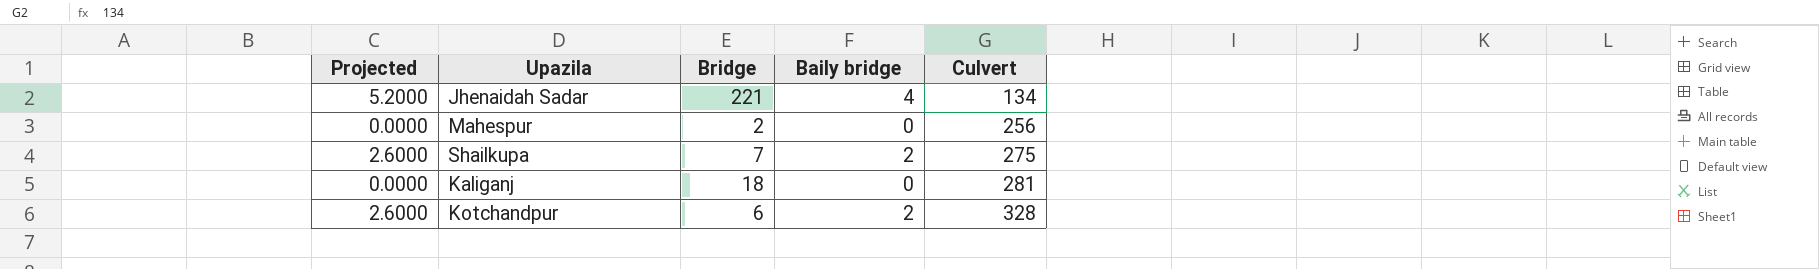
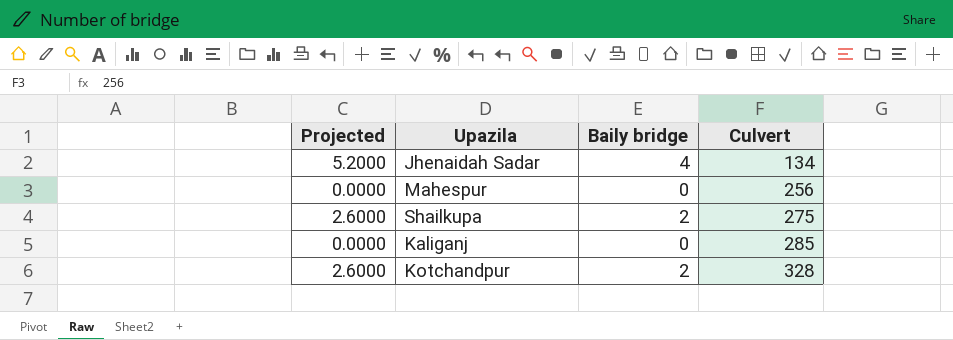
column Bridge | position: 3 -> none
Kaliganj | Culvert: 281 -> 285

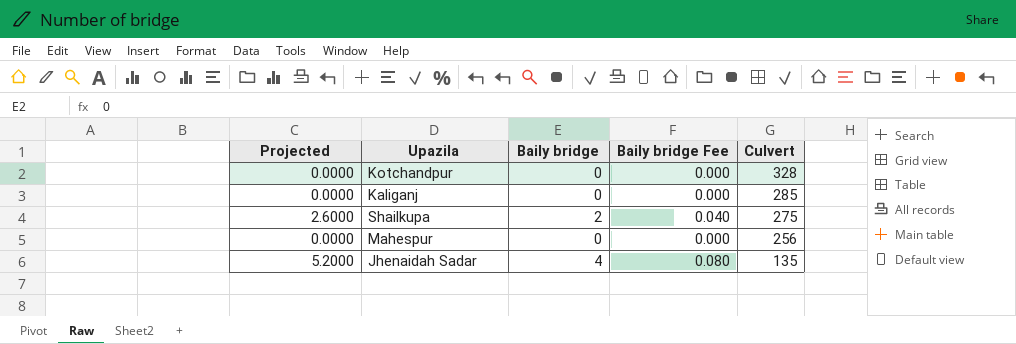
row order: Culvert ascending -> Culvert descending
column Baily bridge Fee | formula: none -> [Baily bridge] * 0.02
Kotchandpur | Projected: 2.6000 -> 0.0000
Kotchandpur | Baily bridge: 2 -> 0
Jhenaidah Sadar | Culvert: 134 -> 135

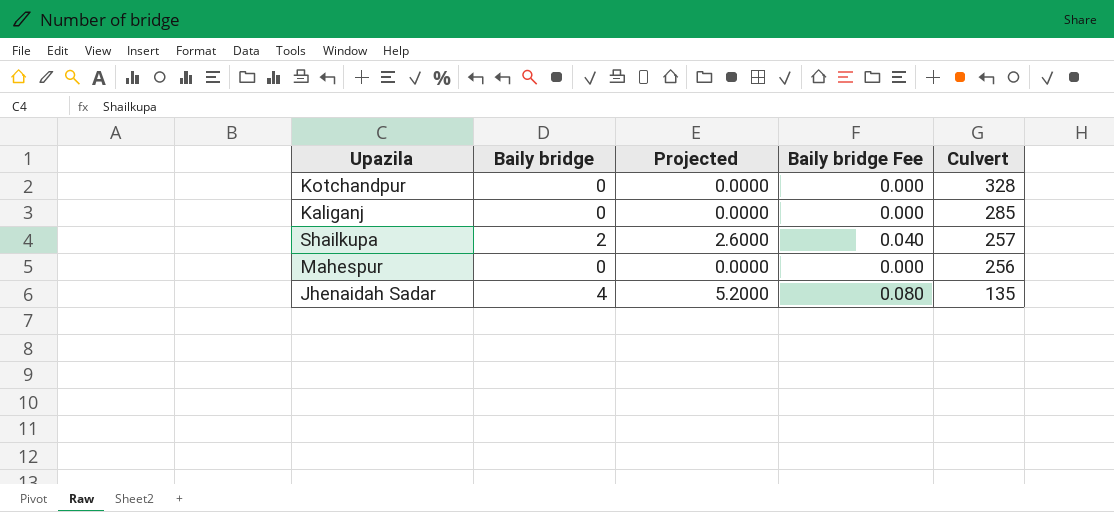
column Projected | position: 1 -> 3
Shailkupa | Culvert: 275 -> 257

